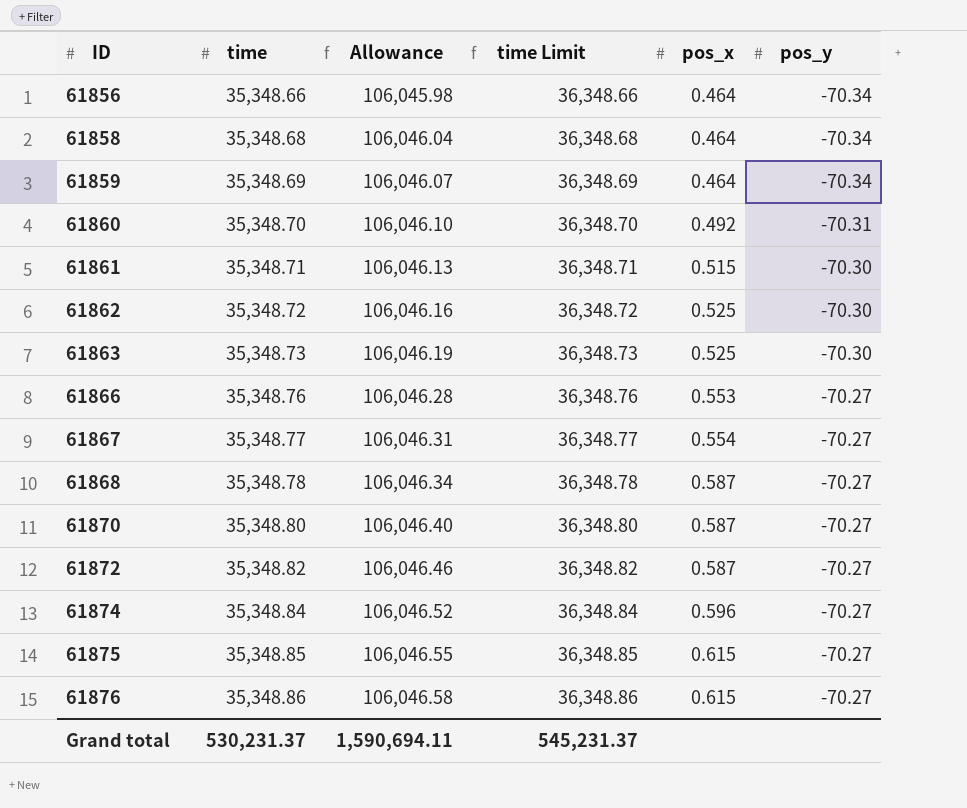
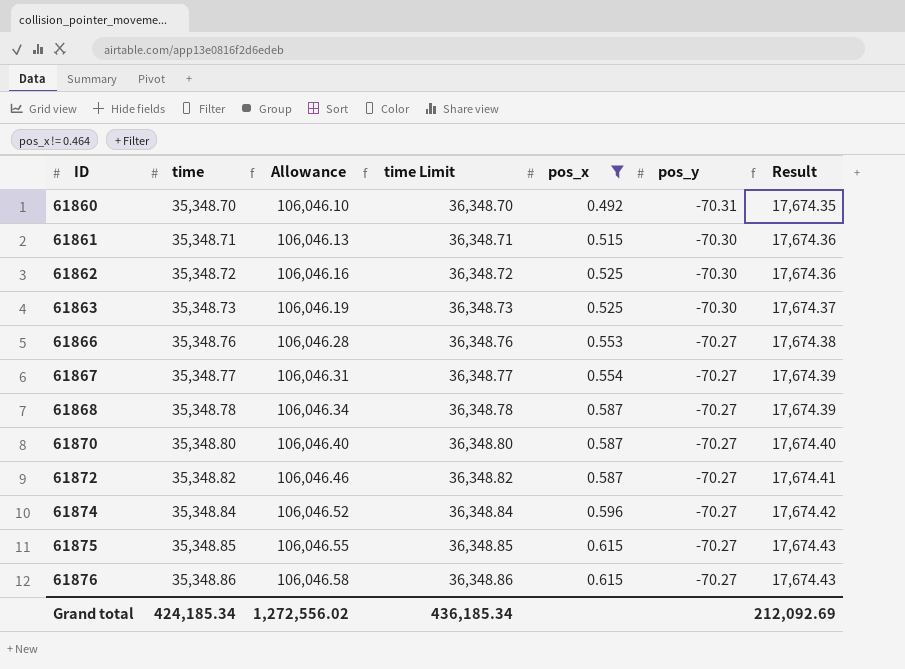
filter: none -> pos_x != 0.464
column Result | formula: none -> [time] * 0.5
Grand total | time: 530,231.37 -> 424,185.34
Grand total | Allowance: 1,590,694.11 -> 1,272,556.02
Grand total | time Limit: 545,231.37 -> 436,185.34

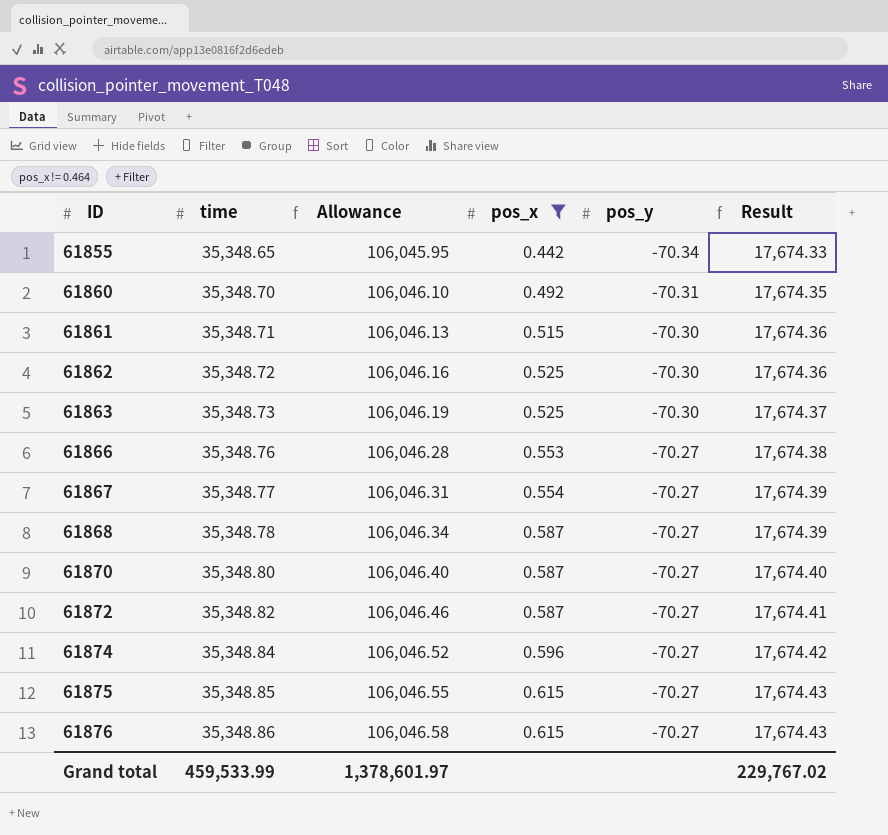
column time Limit | formula: [time] + 1000 -> none
row 61855: none -> 35,348.65 | 106,045.95 | 0.442 | -70.34 | 17,674.33
Grand total | time: 424,185.34 -> 459,533.99
Grand total | Allowance: 1,272,556.02 -> 1,378,601.97
Grand total | Result: 212,092.69 -> 229,767.02

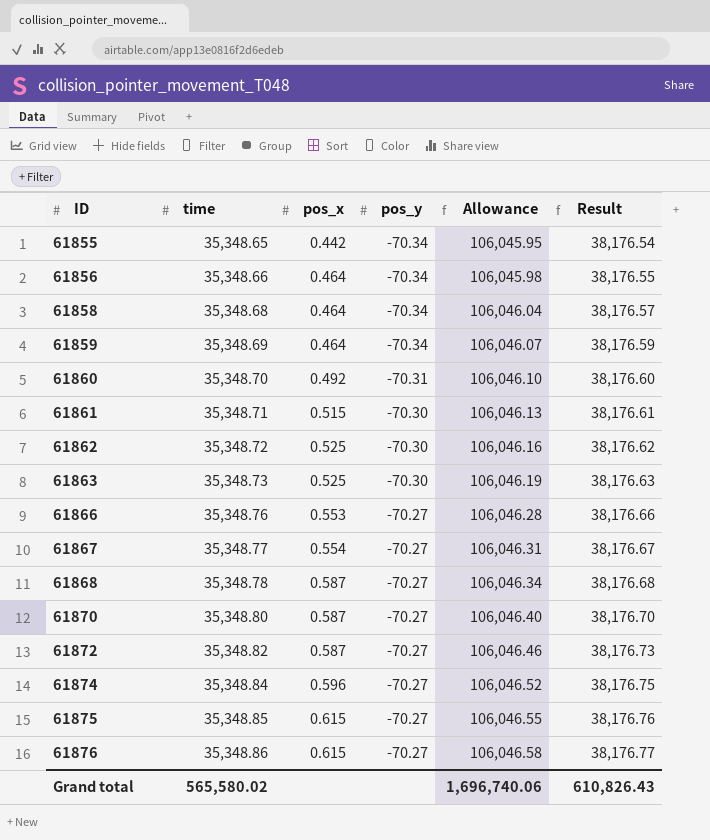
filter: pos_x != 0.464 -> none
column Allowance | position: 3 -> 5
column Result | formula: [time] * 0.5 -> [time] * 1.08
Grand total | time: 459,533.99 -> 565,580.02
Grand total | Allowance: 1,378,601.97 -> 1,696,740.06
Grand total | Result: 229,767.02 -> 610,826.43

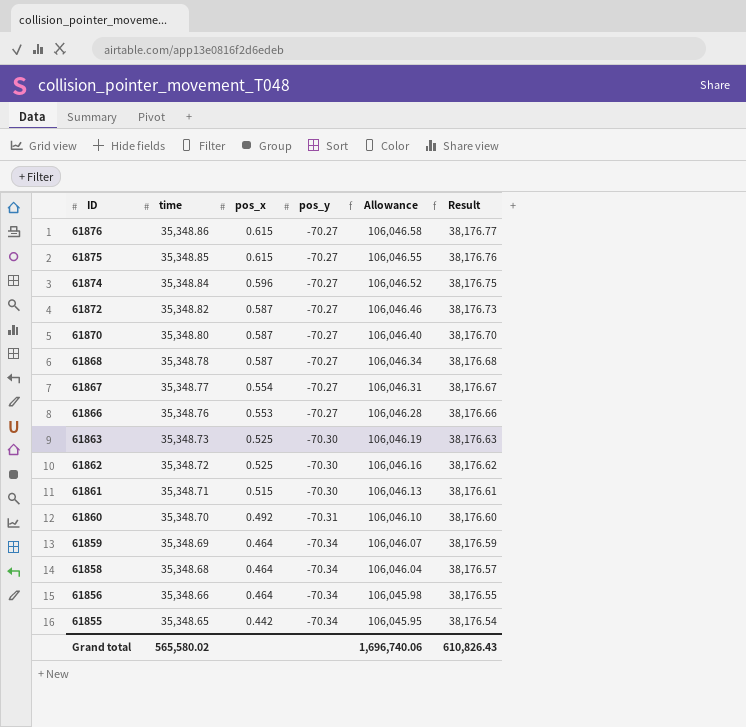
row order: ID ascending -> ID descending

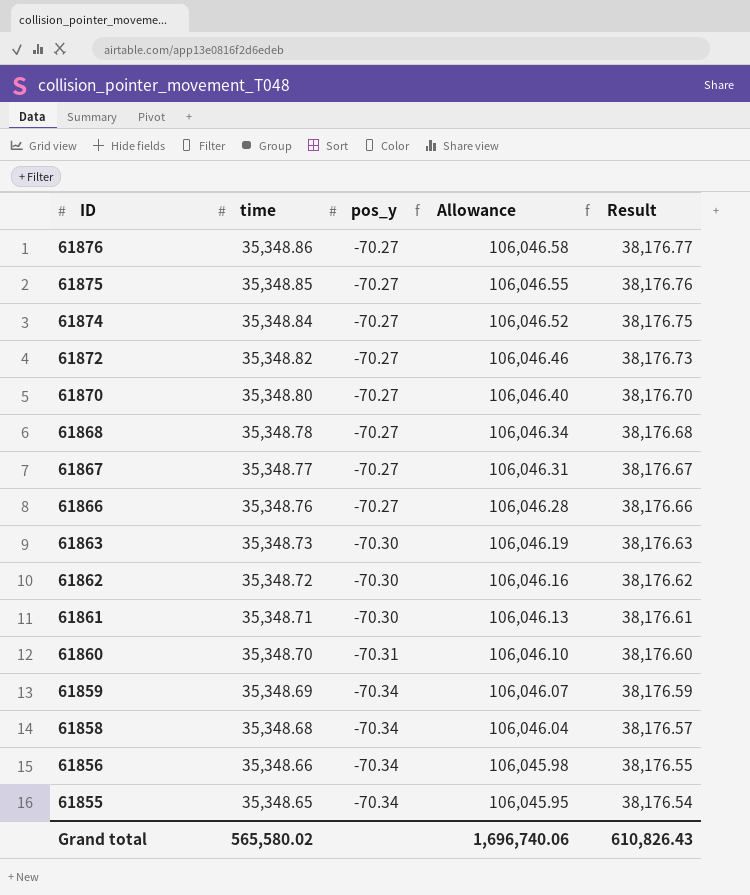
column pos_x | position: 3 -> none

